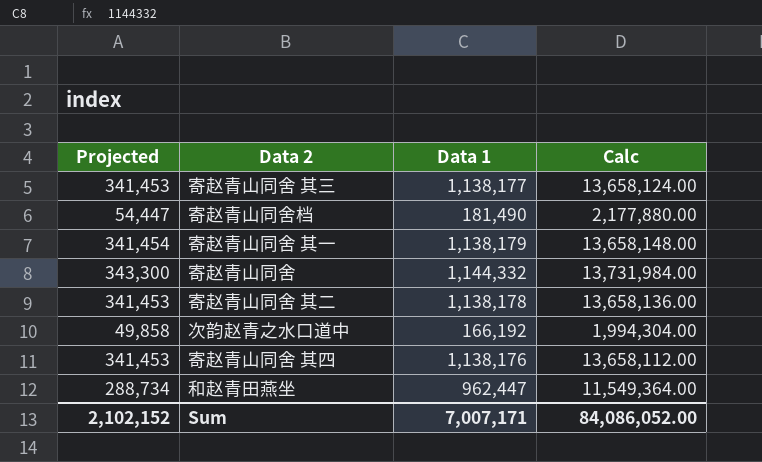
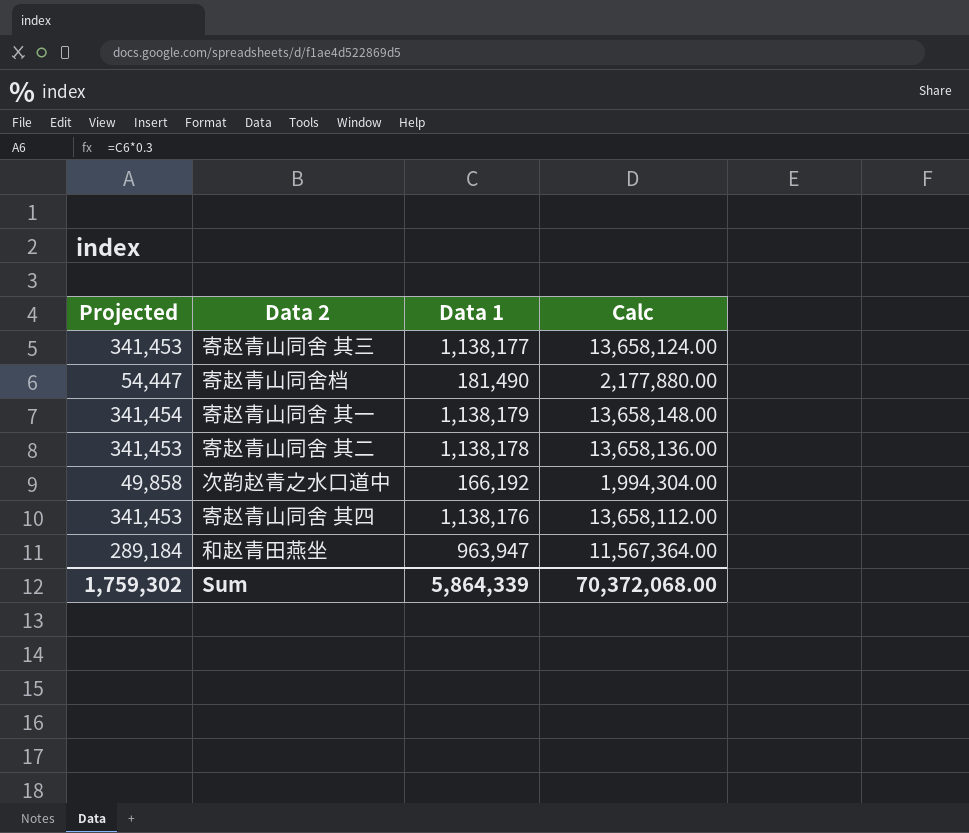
row 寄赵青山同舍: 343,300 | 1,144,332 | 13,731,984.00 -> none
和赵青田燕坐 | Projected: 288,734 -> 289,184
和赵青田燕坐 | Data 1: 962,447 -> 963,947
和赵青田燕坐 | Calc: 11,549,364.00 -> 11,567,364.00
Sum | Projected: 2,102,152 -> 1,759,302
Sum | Data 1: 7,007,171 -> 5,864,339
Sum | Calc: 84,086,052.00 -> 70,372,068.00

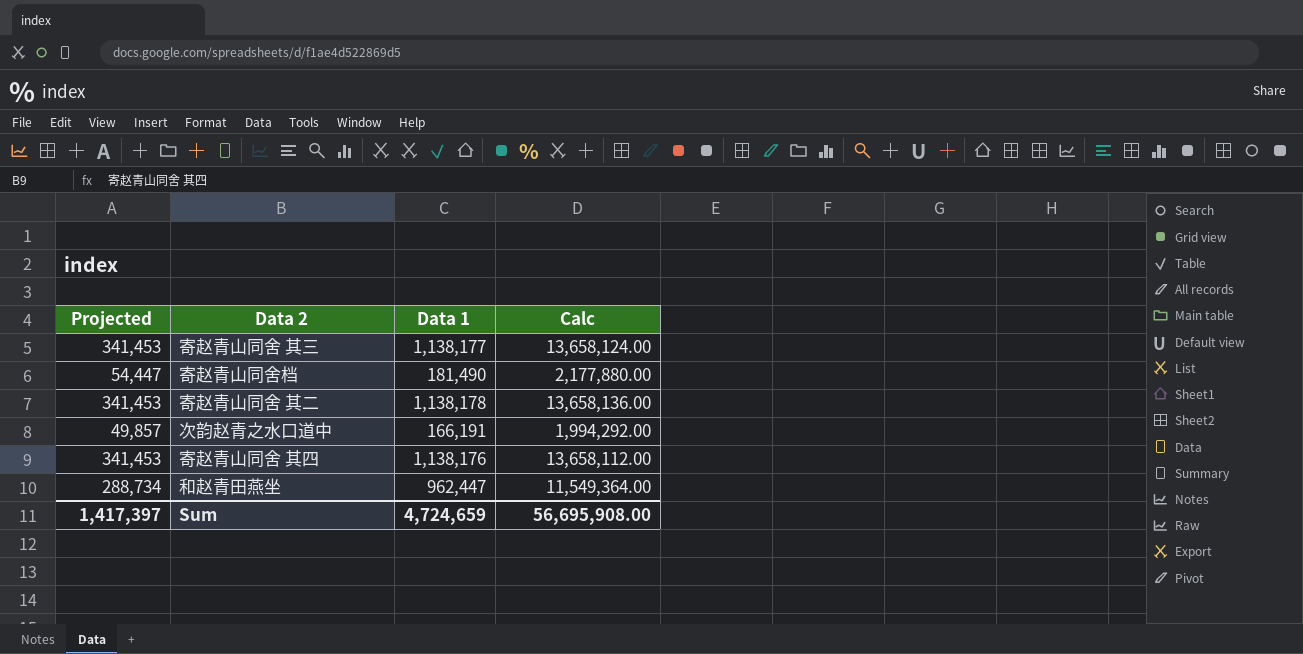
row 寄赵青山同舍 其一: 341,454 | 1,138,179 | 13,658,148.00 -> none
次韵赵青之水口道中 | Projected: 49,858 -> 49,857
次韵赵青之水口道中 | Data 1: 166,192 -> 166,191
次韵赵青之水口道中 | Calc: 1,994,304.00 -> 1,994,292.00
和赵青田燕坐 | Projected: 289,184 -> 288,734
和赵青田燕坐 | Data 1: 963,947 -> 962,447
和赵青田燕坐 | Calc: 11,567,364.00 -> 11,549,364.00
Sum | Projected: 1,759,302 -> 1,417,397
Sum | Data 1: 5,864,339 -> 4,724,659
Sum | Calc: 70,372,068.00 -> 56,695,908.00

